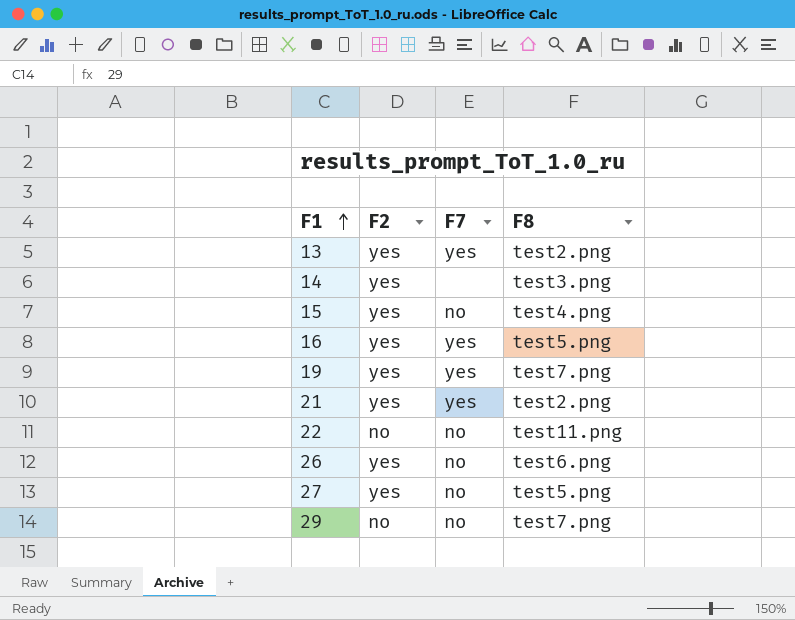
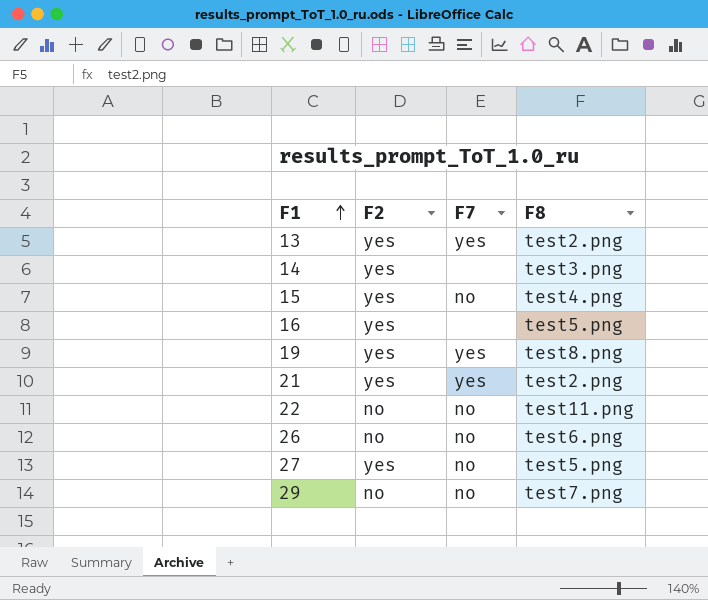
16 | F7: yes -> none
19 | F8: test7.png -> test8.png
26 | F2: yes -> no

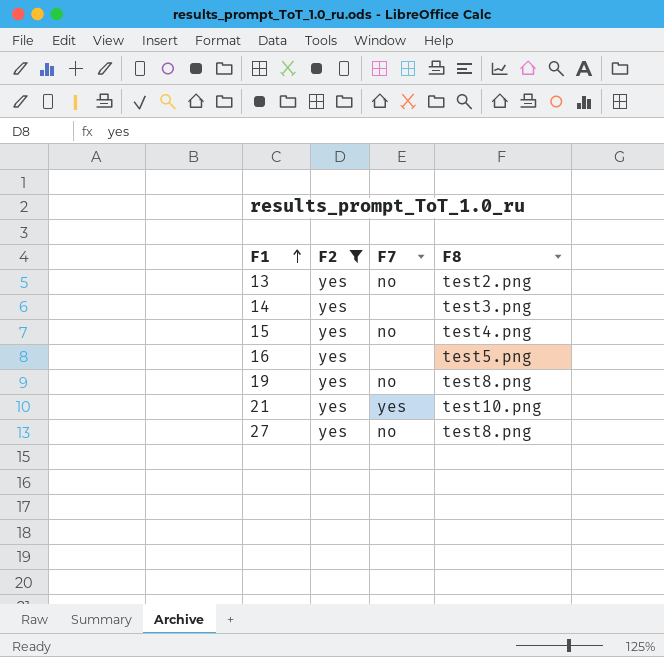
filter: none -> F2 = yes
13 | F7: yes -> no
19 | F7: yes -> no
21 | F8: test2.png -> test10.png
27 | F8: test5.png -> test8.png

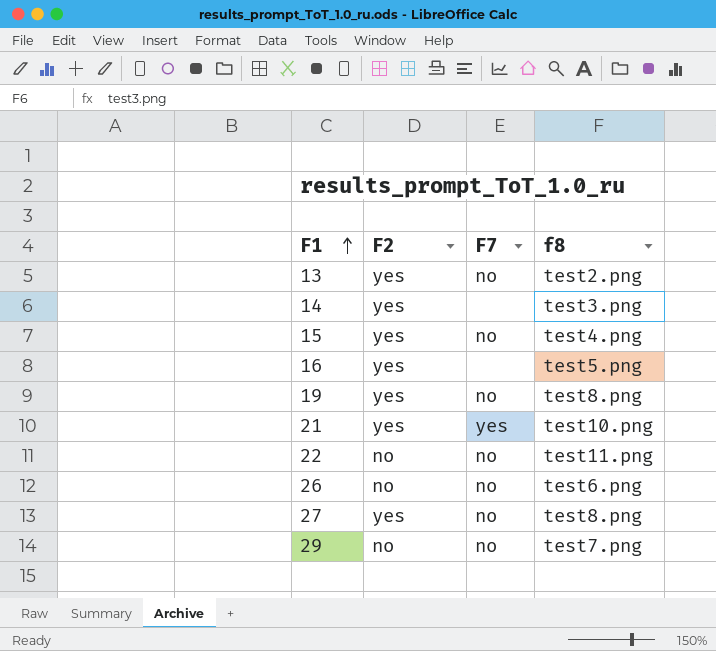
filter: F2 = yes -> none
column name: F8 -> f8

